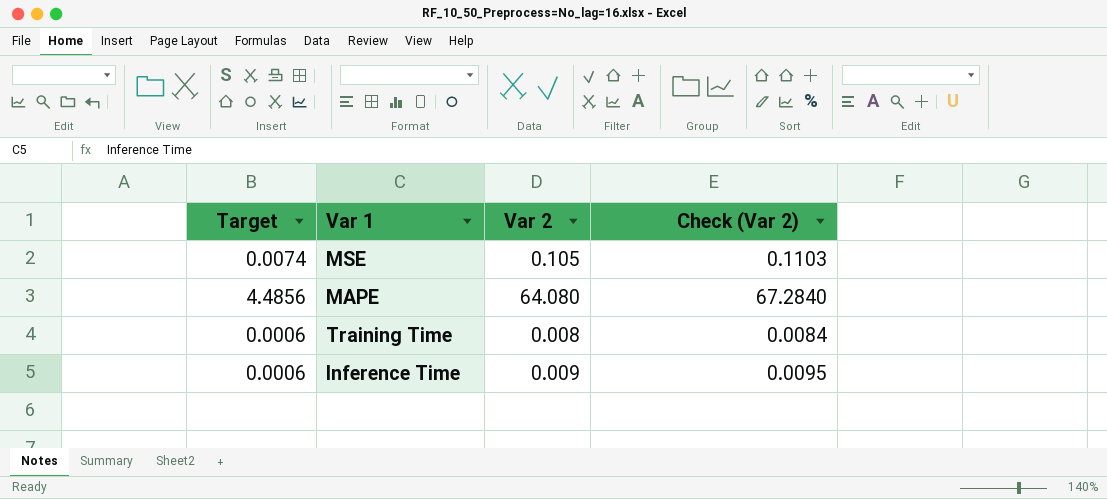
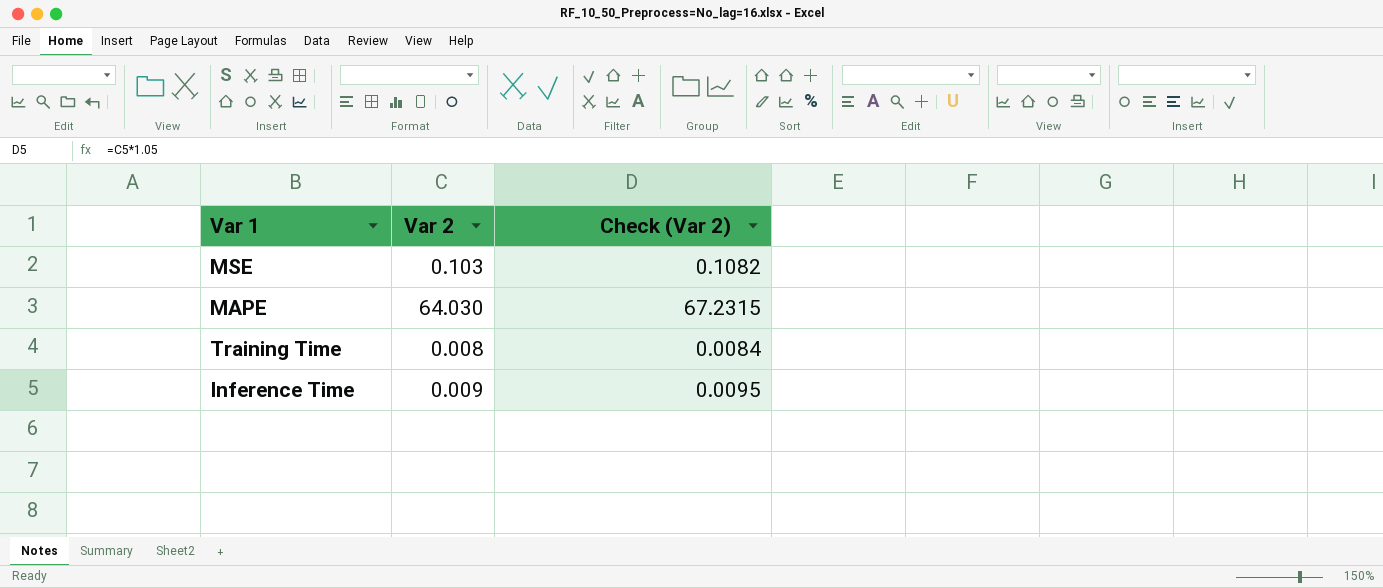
column Target | formula: [Var 2] * 0.07 -> none
MSE | Var 2: 0.105 -> 0.103
MSE | Check (Var 2): 0.1103 -> 0.1082
MAPE | Var 2: 64.080 -> 64.030
MAPE | Check (Var 2): 67.2840 -> 67.2315

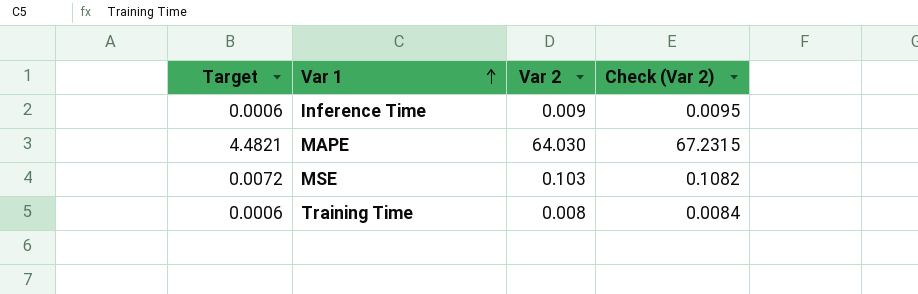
row order: none -> Var 1 ascending
column Target | formula: none -> [Var 2] * 0.07

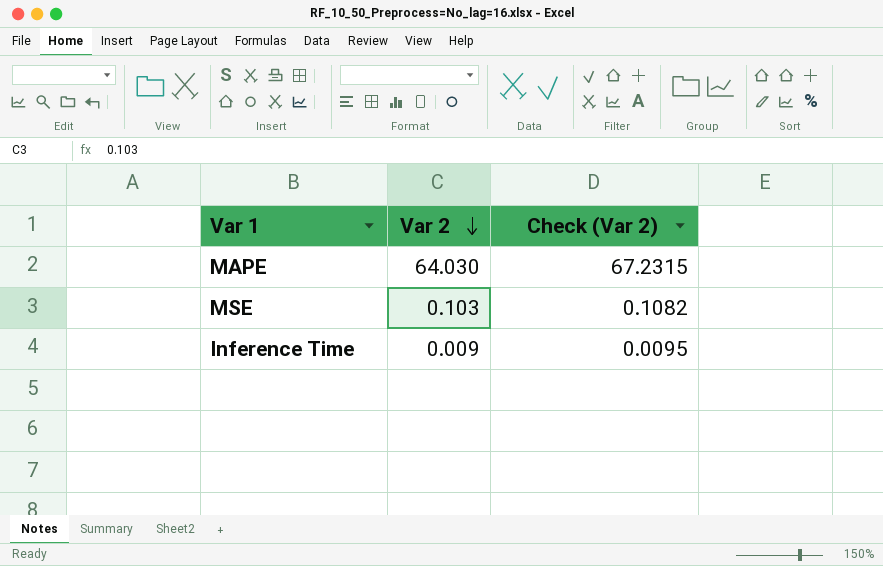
row order: Var 1 ascending -> Var 2 descending
column Target | formula: [Var 2] * 0.07 -> none
row Training Time: 0.0006 | 0.008 | 0.0084 -> none

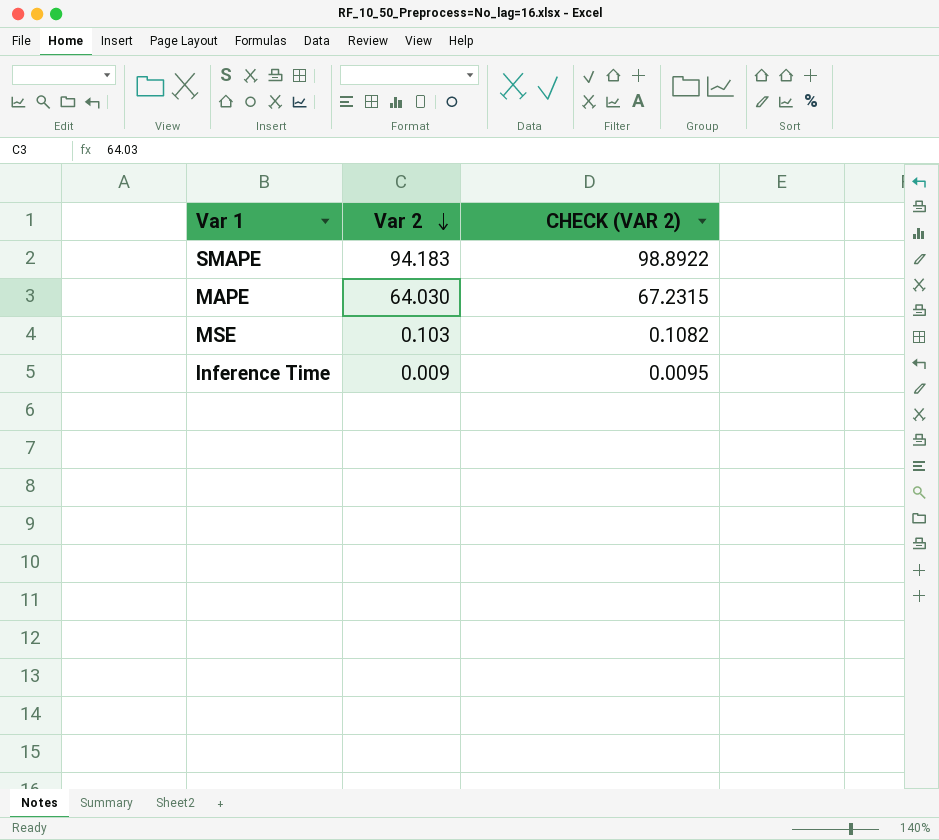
column name: Check (Var 2) -> CHECK (VAR 2)
row SMAPE: none -> 94.183 | 98.8922

